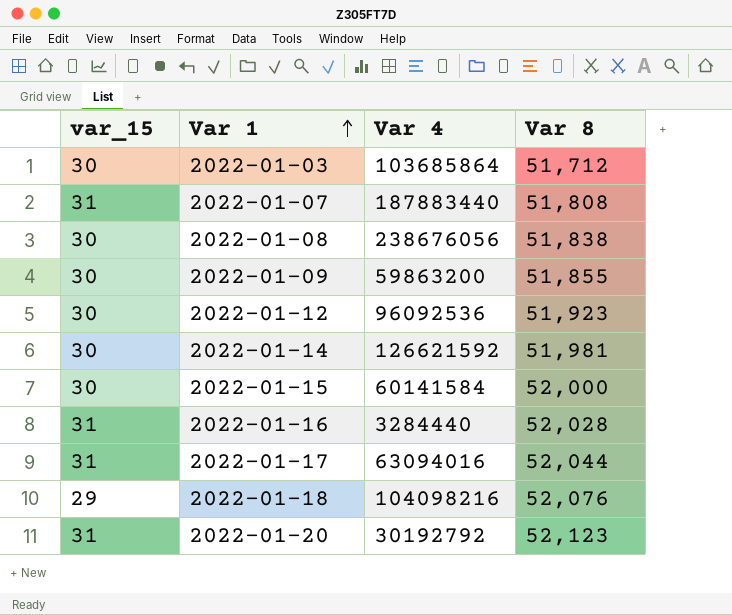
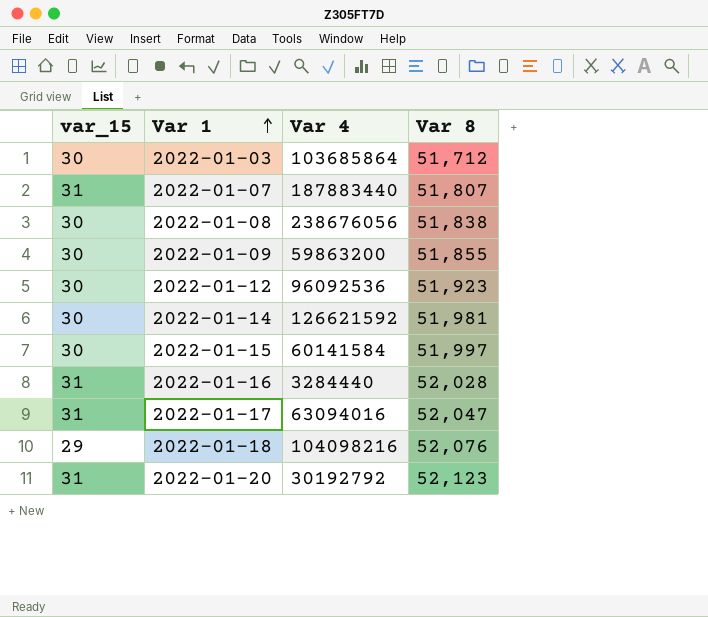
2022-01-07 | Var 8: 51,808 -> 51,807
2022-01-15 | Var 8: 52,000 -> 51,997
2022-01-17 | Var 8: 52,044 -> 52,047

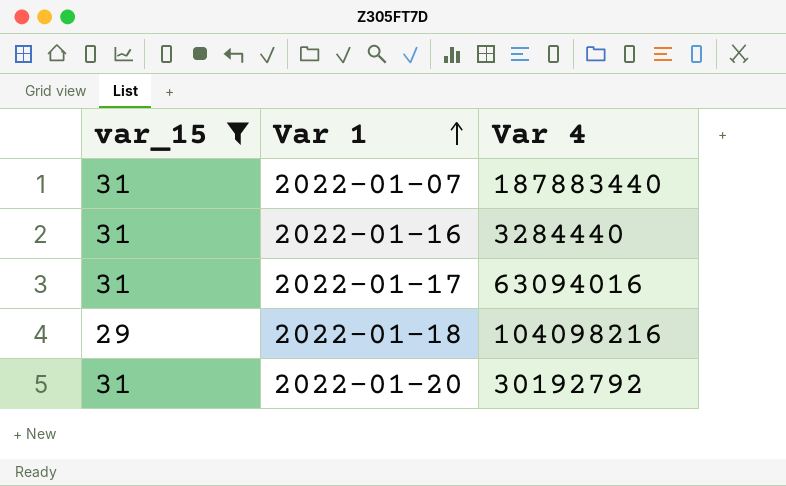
filter: none -> var_15 != 30
column Var 8 | position: 4 -> none

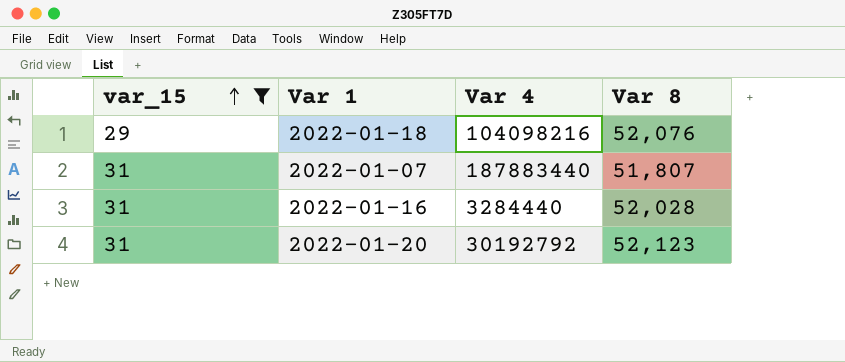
row order: Var 1 ascending -> var_15 ascending
column Var 8 | position: none -> 4
row 2022-01-17: 31 | 63094016 -> none

